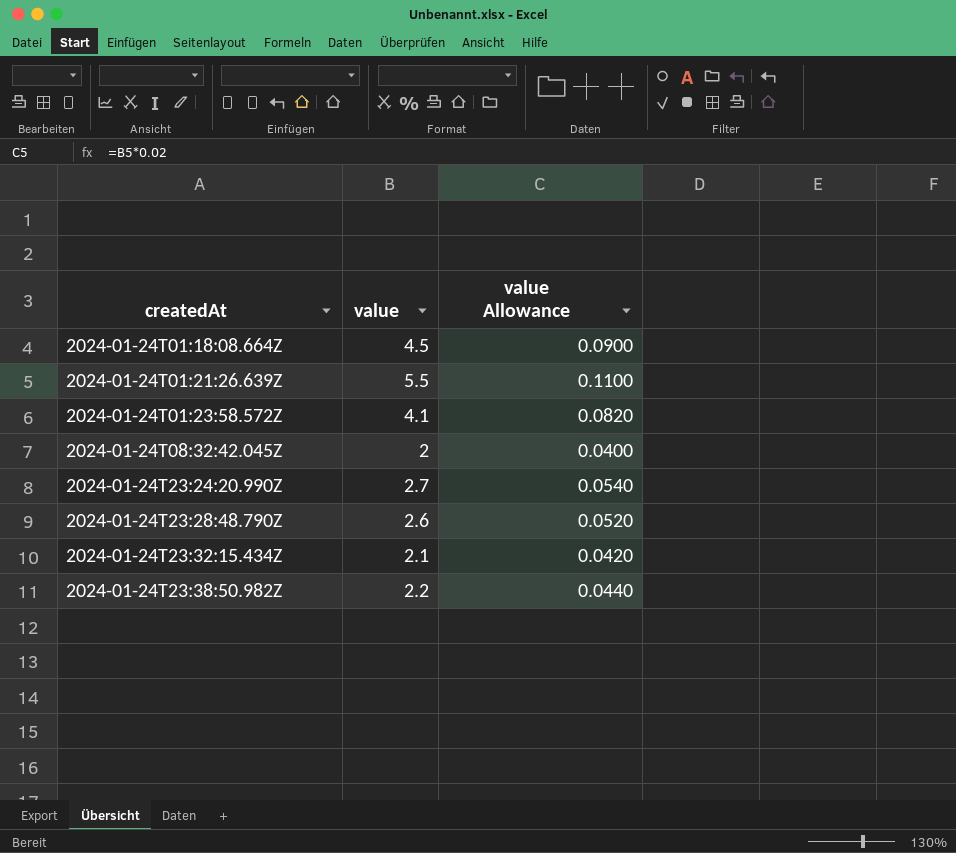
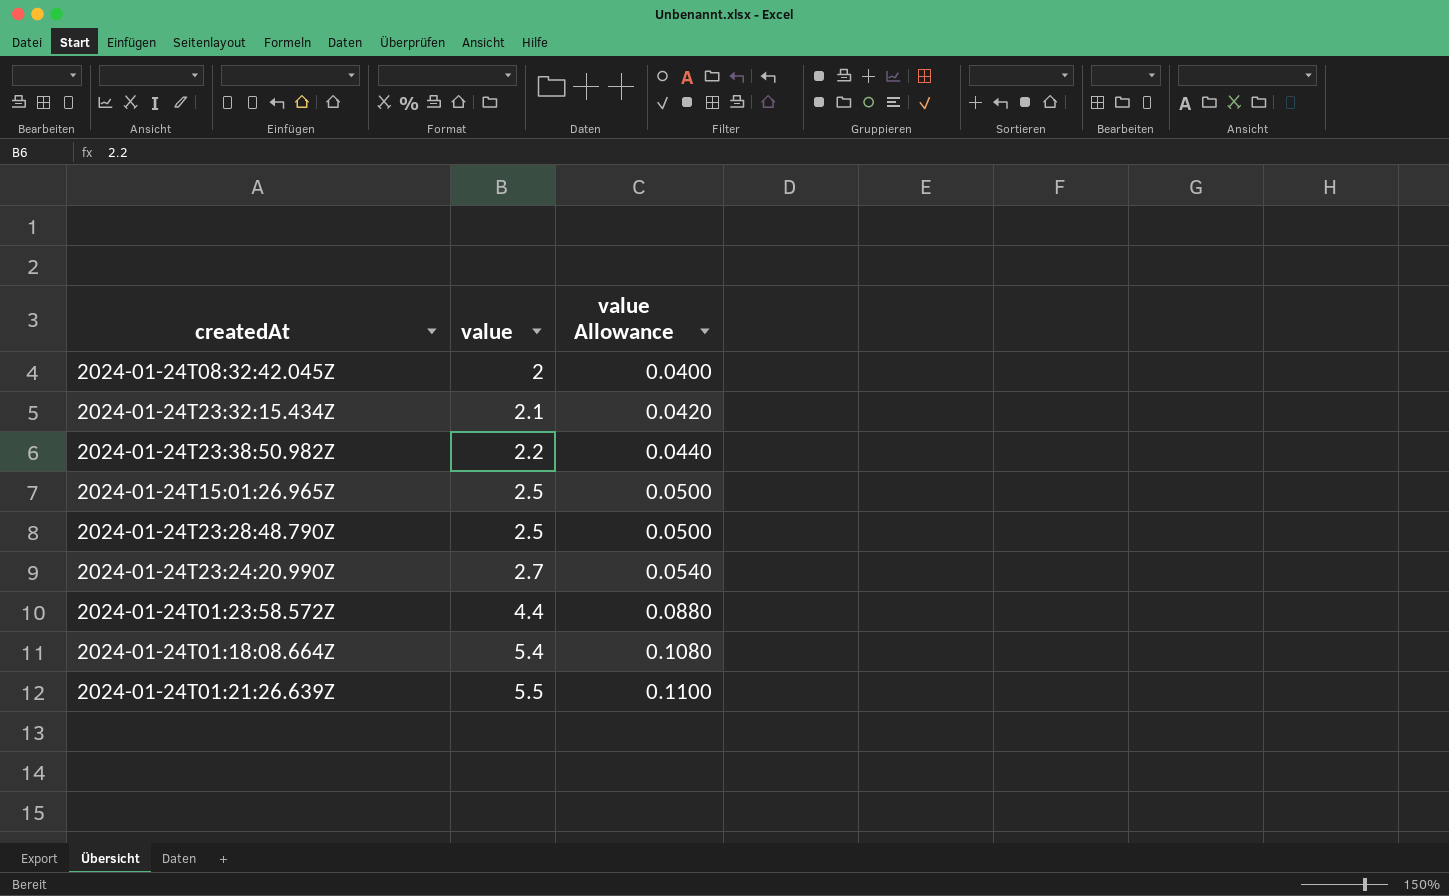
row order: createdAt ascending -> value ascending
row 2024-01-24T15:01:26.965Z: none -> 2.5 | 0.0500
2024-01-24T23:28:48.790Z | value: 2.6 -> 2.5
2024-01-24T23:28:48.790Z | value Allowance: 0.0520 -> 0.0500
2024-01-24T01:23:58.572Z | value: 4.1 -> 4.4
2024-01-24T01:23:58.572Z | value Allowance: 0.0820 -> 0.0880
2024-01-24T01:18:08.664Z | value: 4.5 -> 5.4
2024-01-24T01:18:08.664Z | value Allowance: 0.0900 -> 0.1080

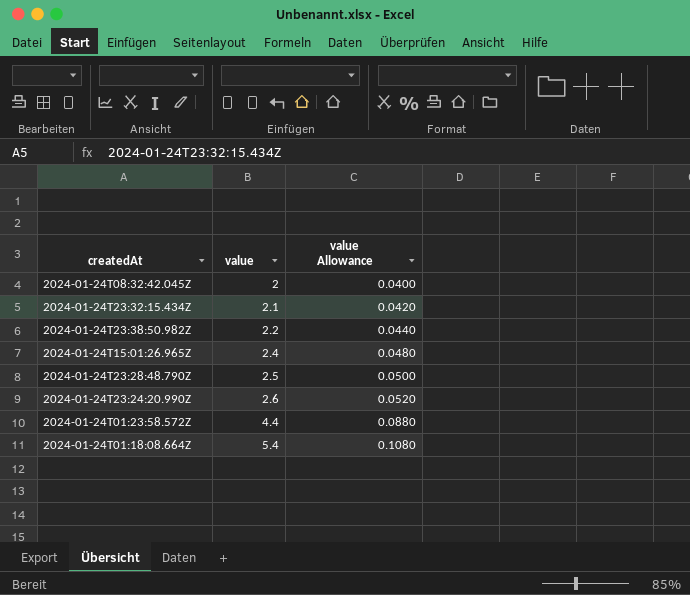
row 2024-01-24T01:21:26.639Z: 5.5 | 0.1100 -> none
2024-01-24T15:01:26.965Z | value: 2.5 -> 2.4
2024-01-24T15:01:26.965Z | value Allowance: 0.0500 -> 0.0480
2024-01-24T23:24:20.990Z | value: 2.7 -> 2.6
2024-01-24T23:24:20.990Z | value Allowance: 0.0540 -> 0.0520

